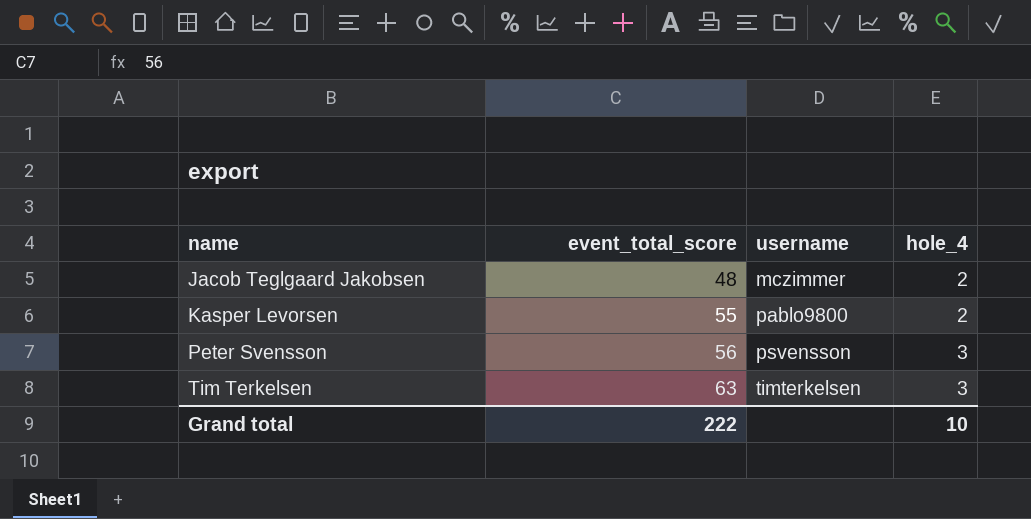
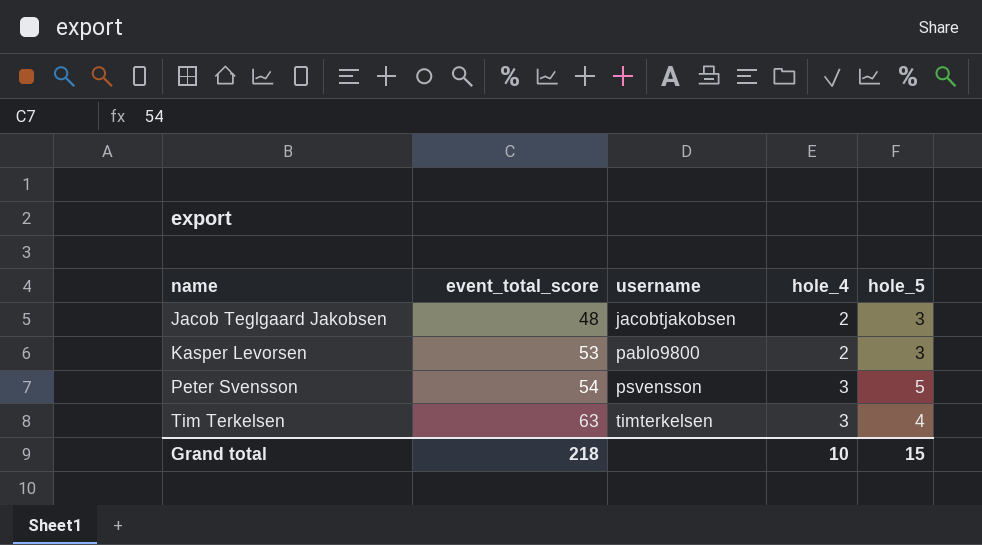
column hole_5 | position: none -> 5
Jacob Teglgaard Jakobsen | username: mczimmer -> jacobtjakobsen
Kasper Levorsen | event_total_score: 55 -> 53
Peter Svensson | event_total_score: 56 -> 54
Grand total | event_total_score: 222 -> 218

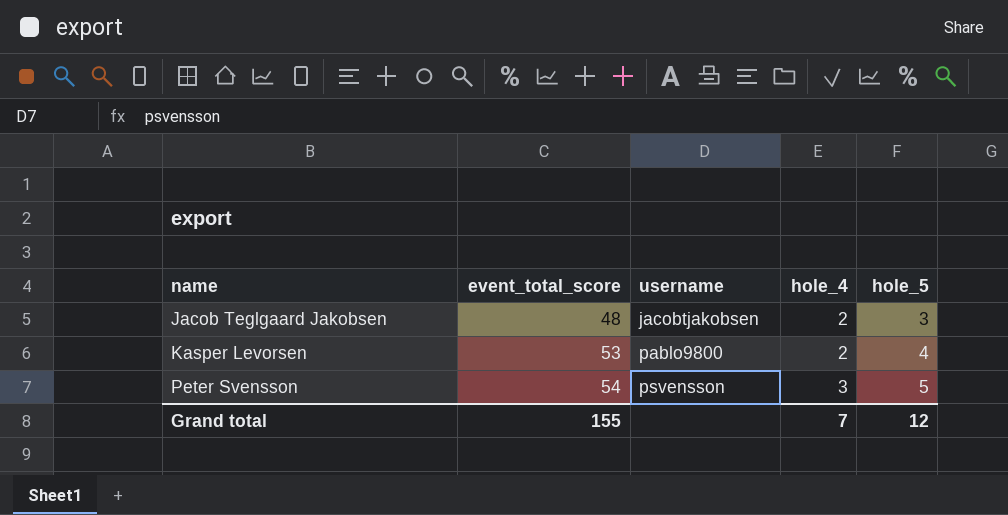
row Tim Terkelsen: 63 | timterkelsen | 3 | 4 -> none
Kasper Levorsen | hole_5: 3 -> 4
Grand total | event_total_score: 218 -> 155
Grand total | hole_4: 10 -> 7
Grand total | hole_5: 15 -> 12

